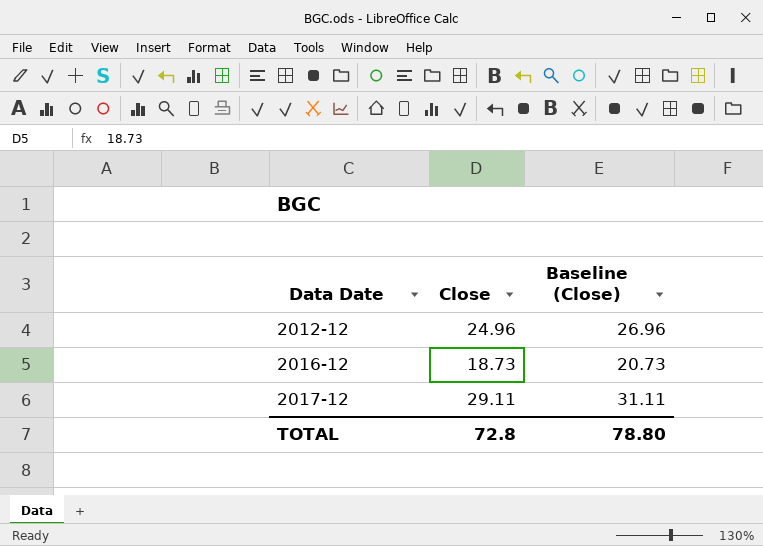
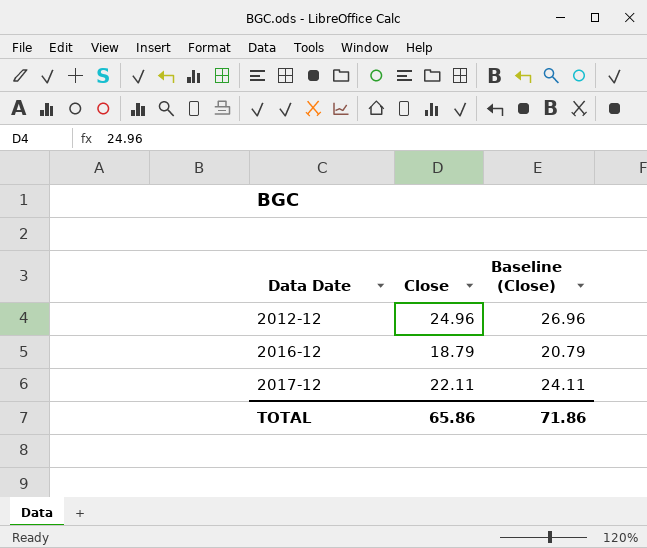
2016-12 | Close: 18.73 -> 18.79
2016-12 | Baseline (Close): 20.73 -> 20.79
2017-12 | Close: 29.11 -> 22.11
2017-12 | Baseline (Close): 31.11 -> 24.11
TOTAL | Close: 72.8 -> 65.86
TOTAL | Baseline (Close): 78.80 -> 71.86

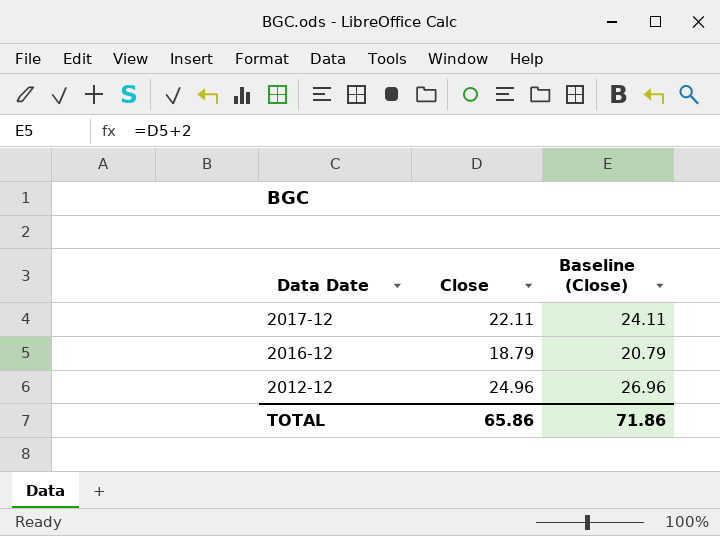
row order: Data Date ascending -> Data Date descending

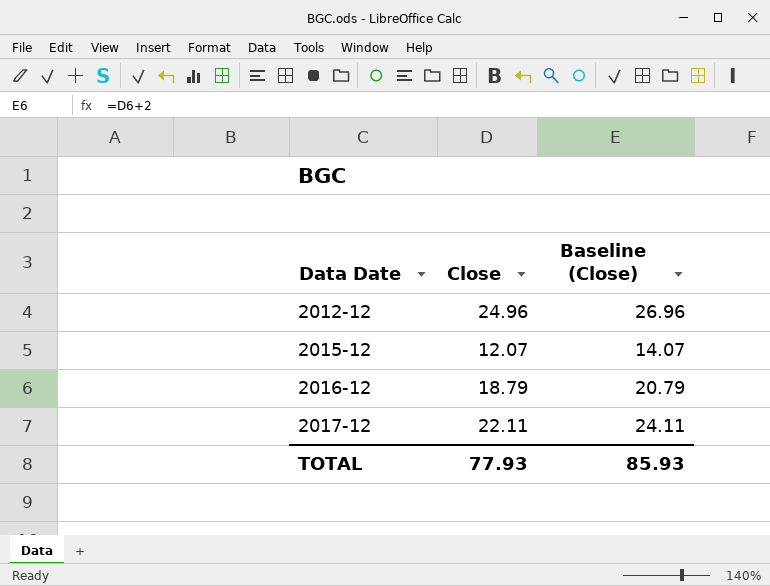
row order: Data Date descending -> Data Date ascending
row 2015-12: none -> 12.07 | 14.07
TOTAL | Close: 65.86 -> 77.93
TOTAL | Baseline (Close): 71.86 -> 85.93

